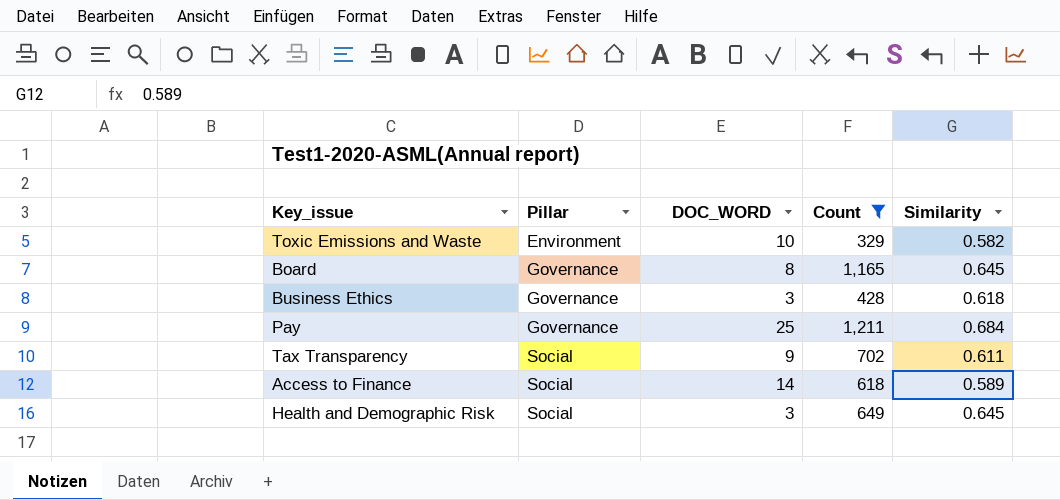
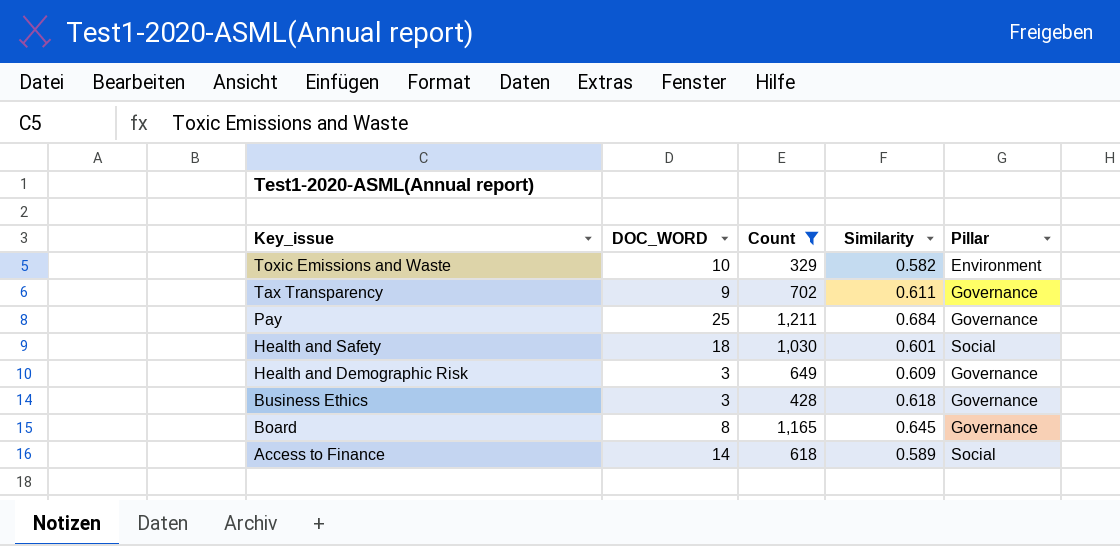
row order: Pillar ascending -> Key_issue descending
column Pillar | position: 2 -> 5
Tax Transparency | Pillar: Social -> Governance
row Health and Safety: none -> 18 | 1,030 | 0.601 | Social
Health and Demographic Risk | Similarity: 0.645 -> 0.609
Health and Demographic Risk | Pillar: Social -> Governance

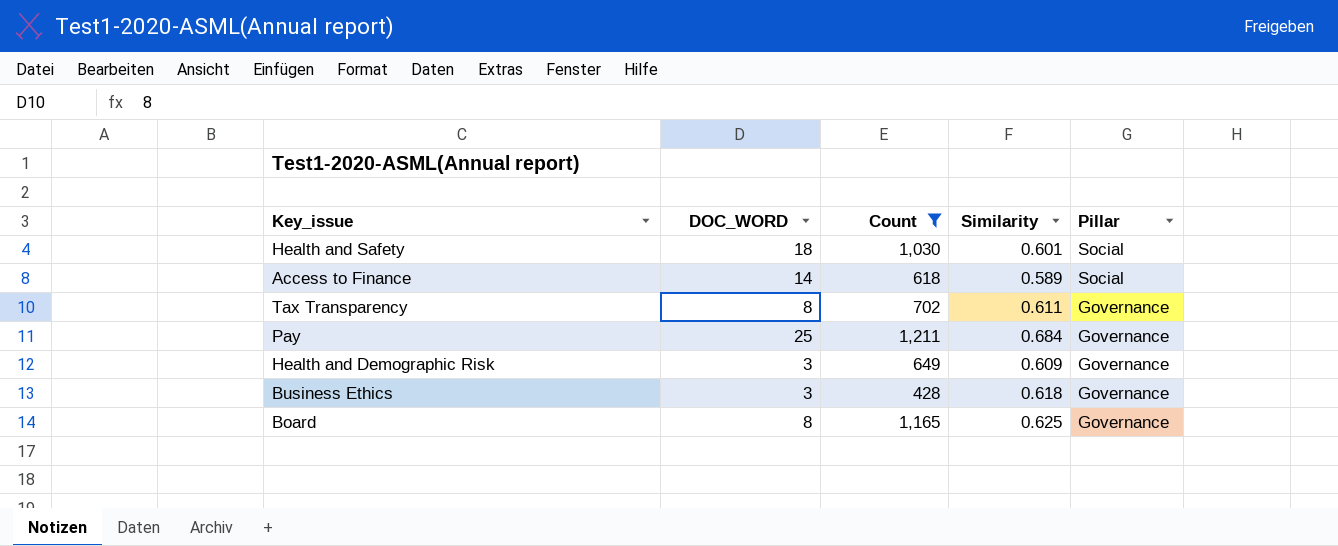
row order: Key_issue descending -> Pillar descending
row Toxic Emissions and Waste: 10 | 329 | 0.582 | Environment -> none
Tax Transparency | DOC_WORD: 9 -> 8
Board | Similarity: 0.645 -> 0.625

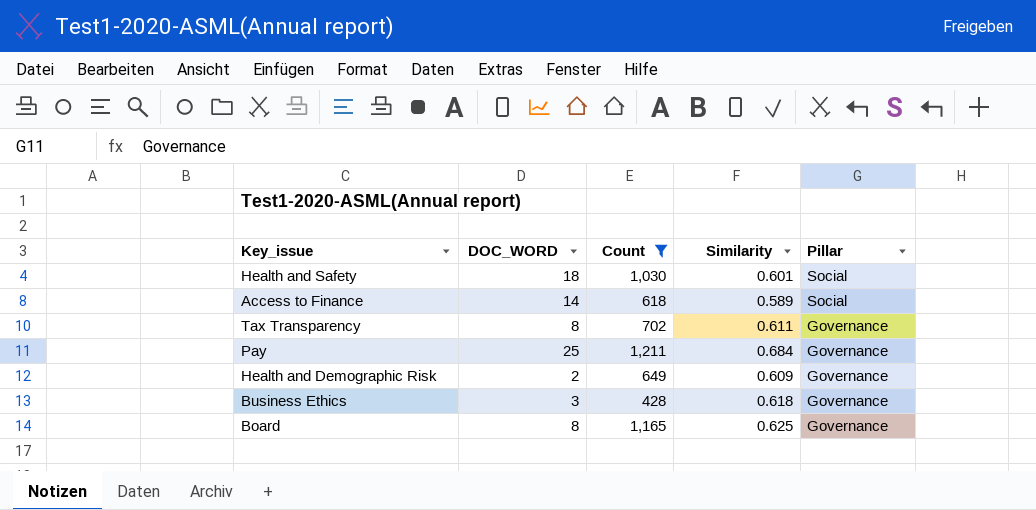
Health and Demographic Risk | DOC_WORD: 3 -> 2

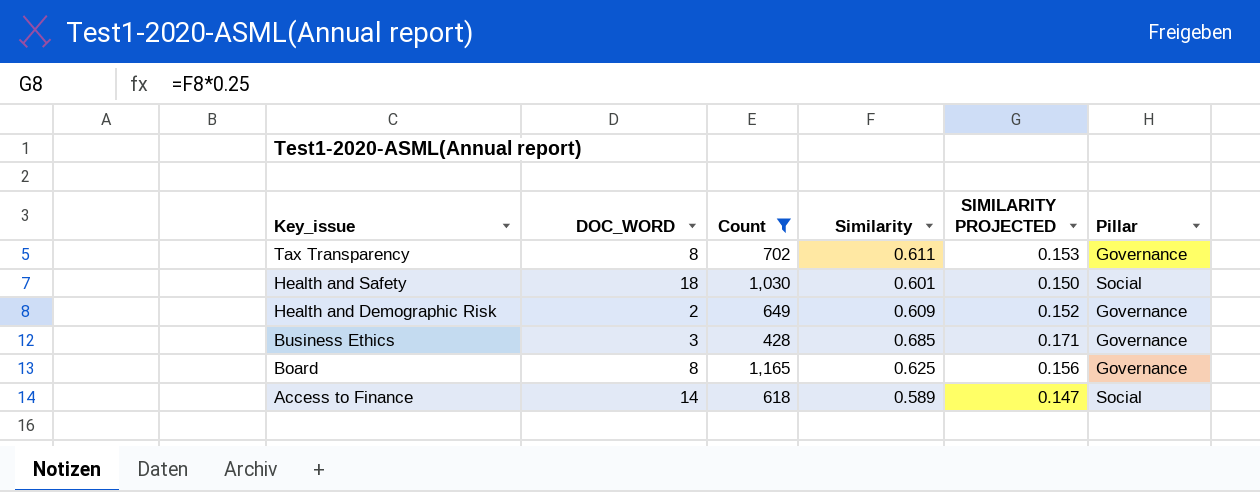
row order: Pillar descending -> Key_issue descending
column SIMILARITY PROJECTED | formula: none -> [Similarity] * 0.25
row Pay: 25 | 1,211 | 0.684 | Governance -> none
Business Ethics | Similarity: 0.618 -> 0.685

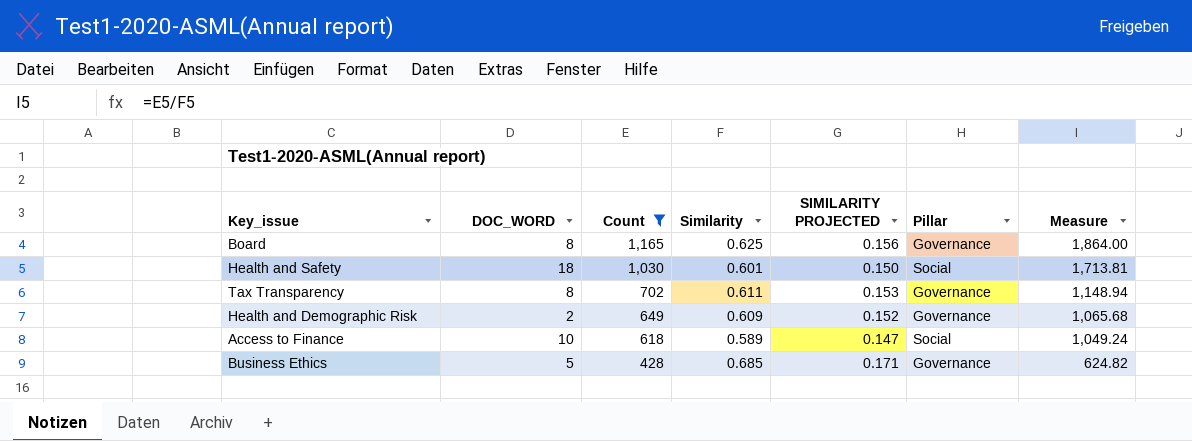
row order: Key_issue descending -> Count descending
column Measure | formula: none -> [Count] / [Similarity]
Access to Finance | DOC_WORD: 14 -> 10
Business Ethics | DOC_WORD: 3 -> 5

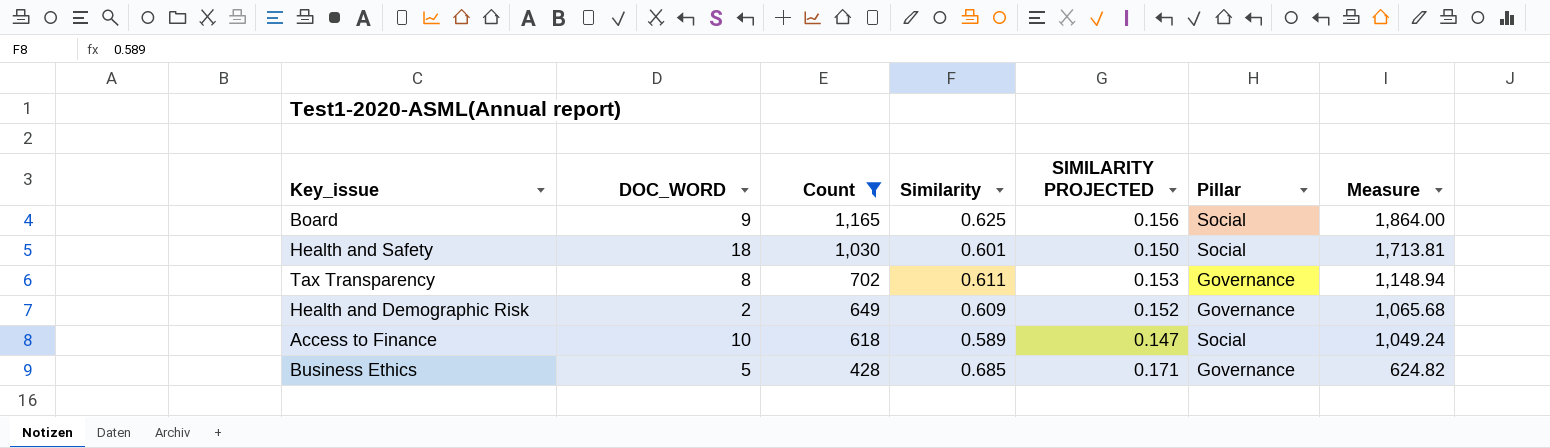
Board | DOC_WORD: 8 -> 9
Board | Pillar: Governance -> Social

